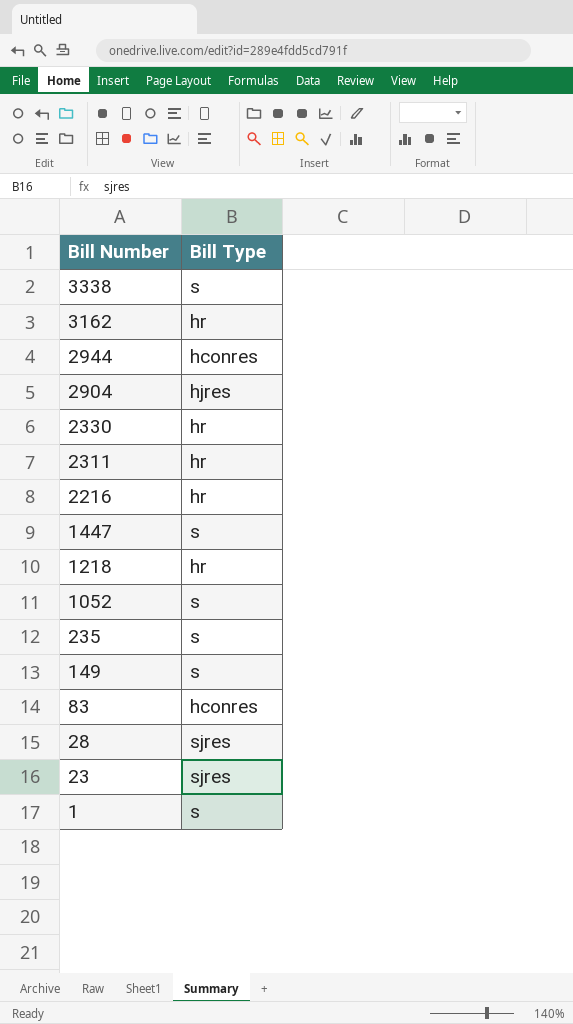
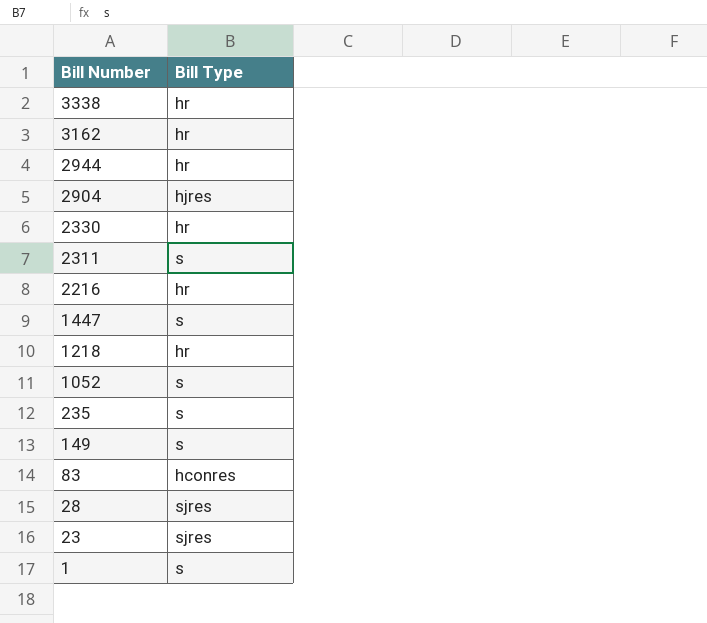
3338 | Bill Type: s -> hr
2944 | Bill Type: hconres -> hr
2311 | Bill Type: hr -> s

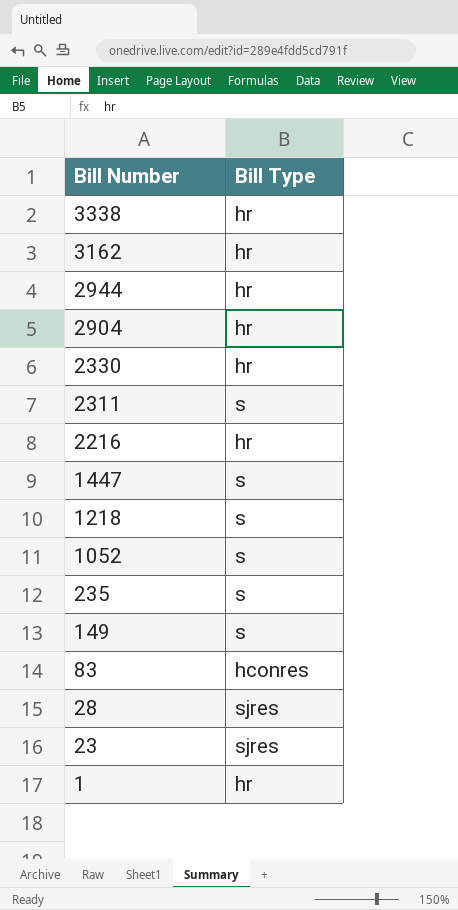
2904 | Bill Type: hjres -> hr
1218 | Bill Type: hr -> s
1 | Bill Type: s -> hr

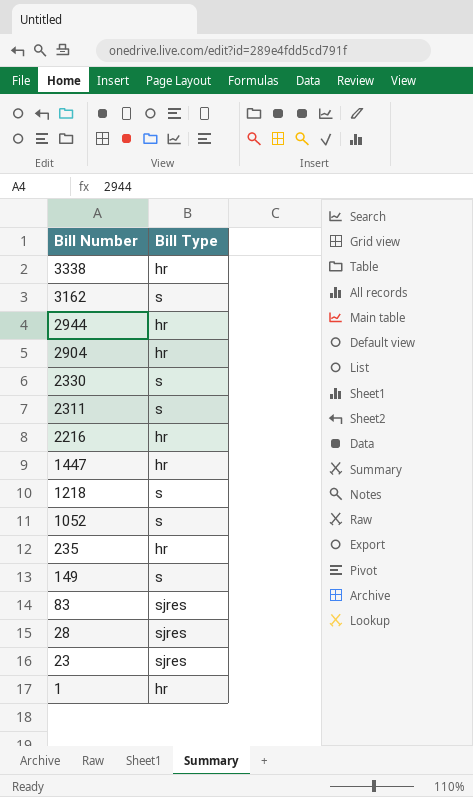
3162 | Bill Type: hr -> s
2330 | Bill Type: hr -> s
1447 | Bill Type: s -> hr
235 | Bill Type: s -> hr
83 | Bill Type: hconres -> sjres

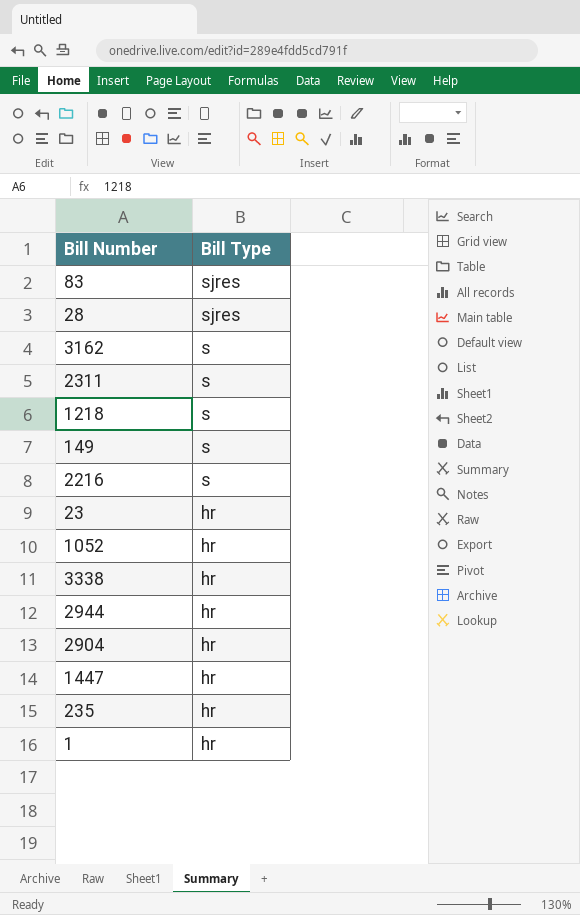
row order: Bill Number descending -> Bill Type descending
row 2330: s -> none
2216 | Bill Type: hr -> s
23 | Bill Type: sjres -> hr
1052 | Bill Type: s -> hr

